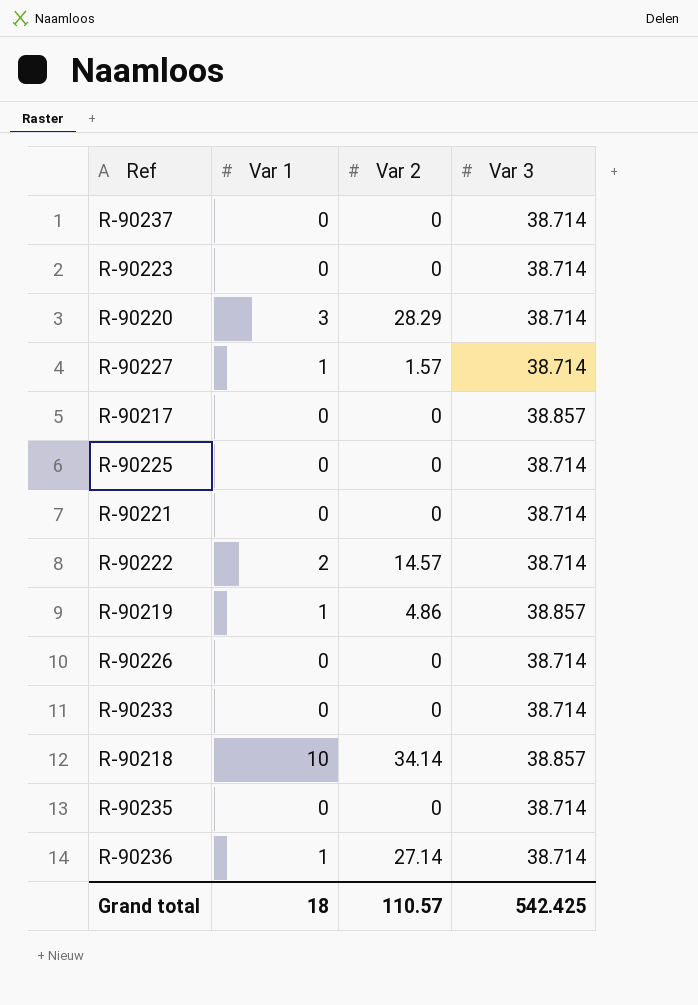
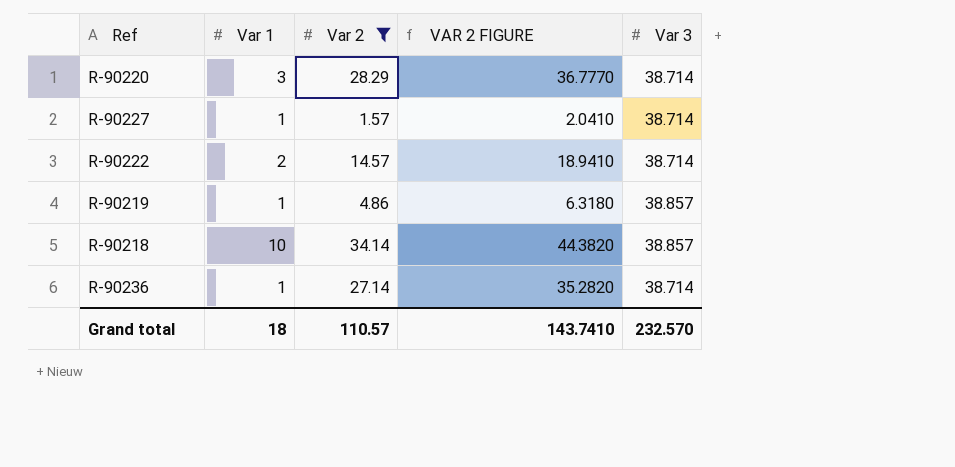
filter: none -> Var 2 != 0
column VAR 2 FIGURE | formula: none -> [Var 2] * 1.3
Grand total | Var 3: 542.425 -> 232.570

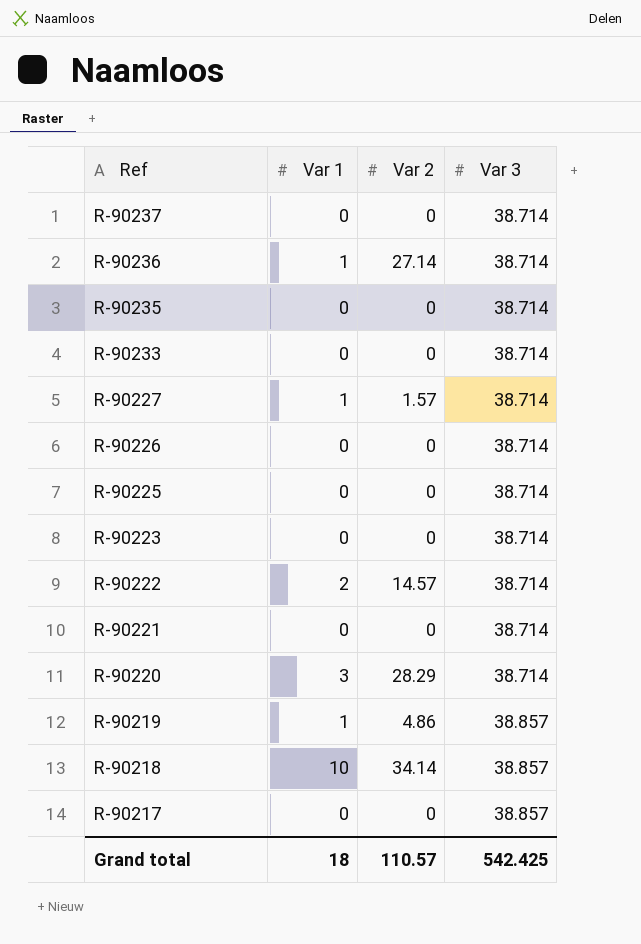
filter: Var 2 != 0 -> none
row order: none -> Ref descending
column VAR 2 FIGURE | formula: [Var 2] * 1.3 -> none
Grand total | Var 3: 232.570 -> 542.425

